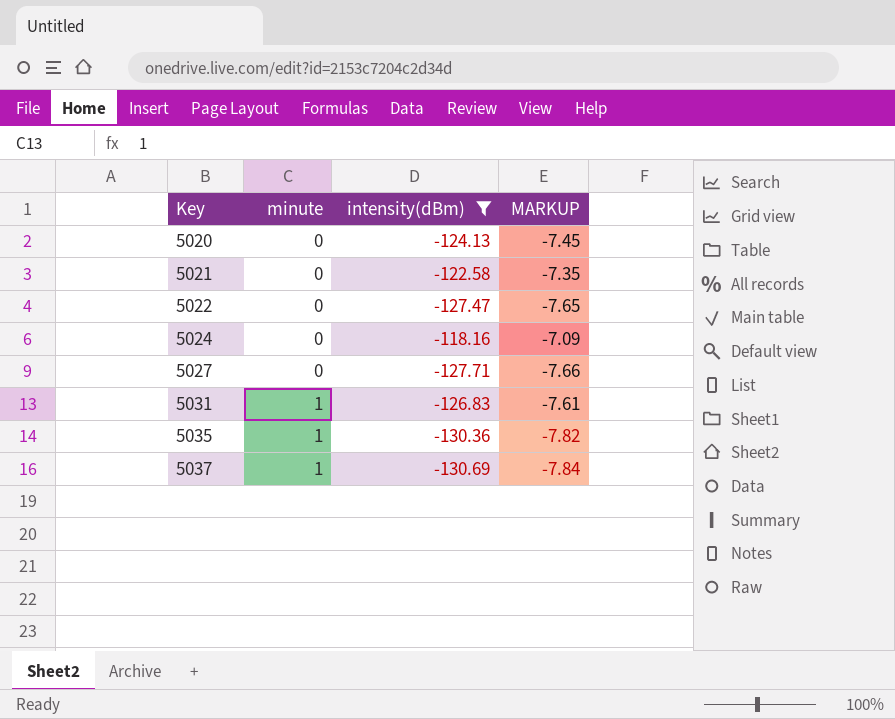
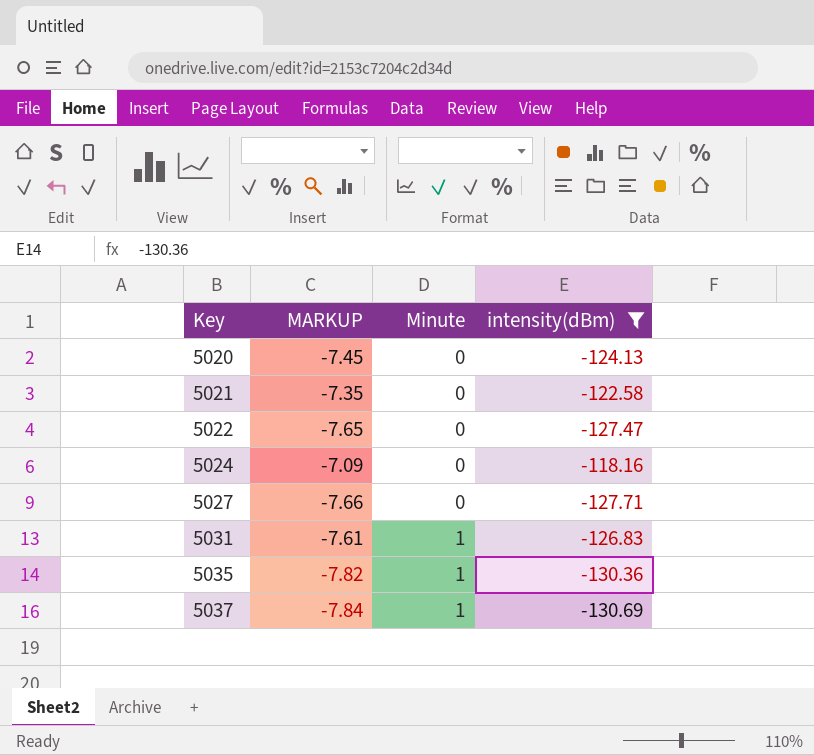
column MARKUP | position: 4 -> 2
column name: minute -> Minute

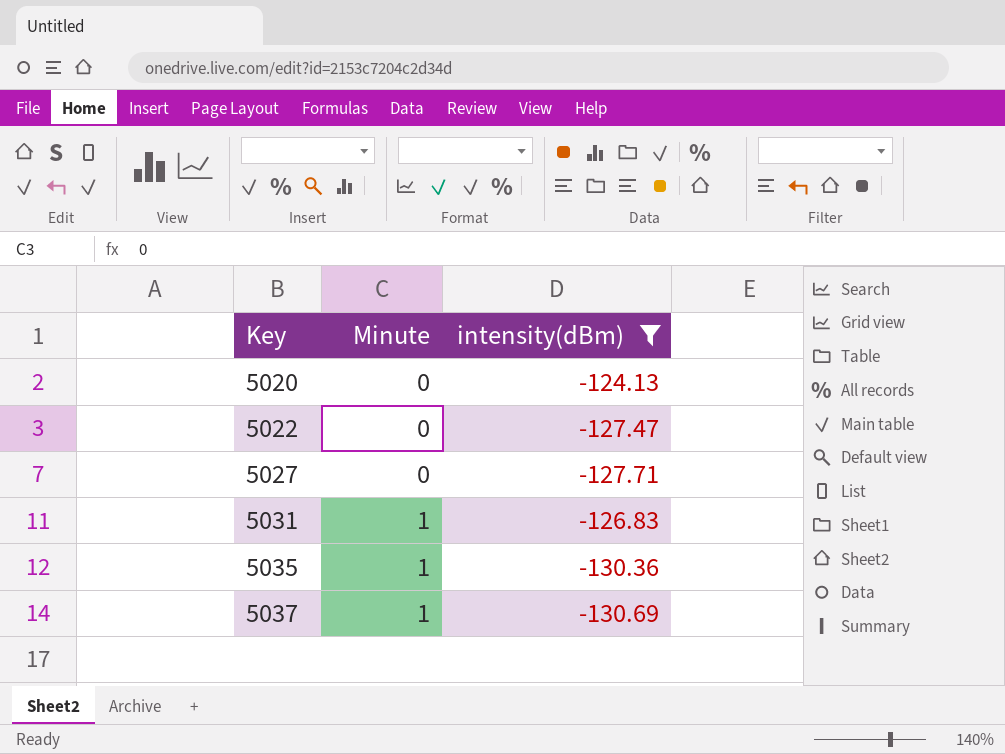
column MARKUP | formula: [intensity(dBm)] * 0.06 -> none
row 5021: -7.35 | 0 | -122.58 -> none
row 5024: -7.09 | 0 | -118.16 -> none

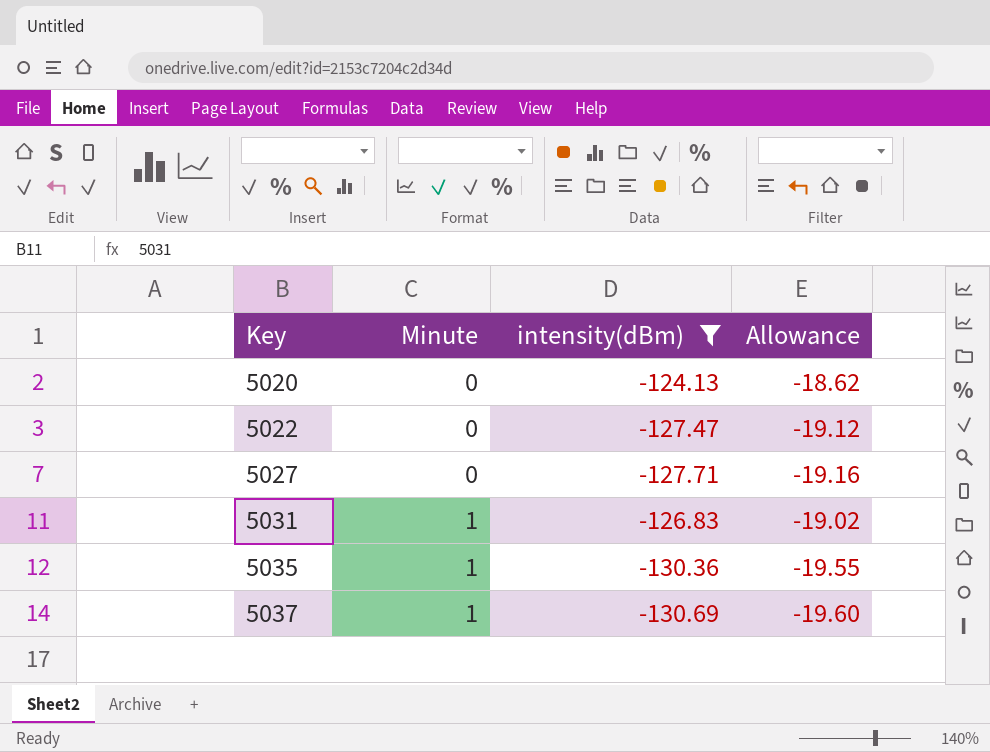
column Allowance | formula: none -> [intensity(dBm)] * 0.15

